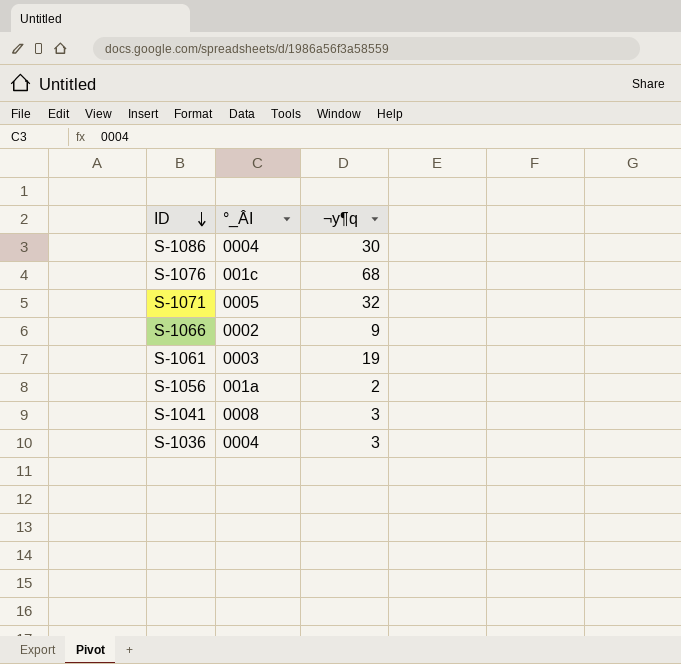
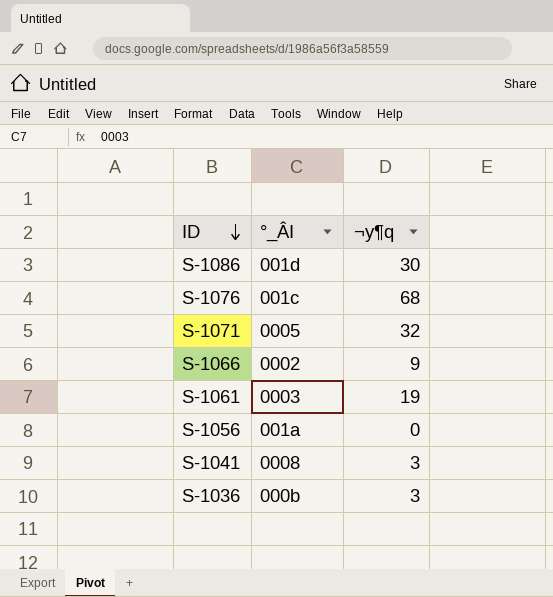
S-1086 | °_ÂI: 0004 -> 001d
S-1056 | ¬y¶q: 2 -> 0
S-1036 | °_ÂI: 0004 -> 000b

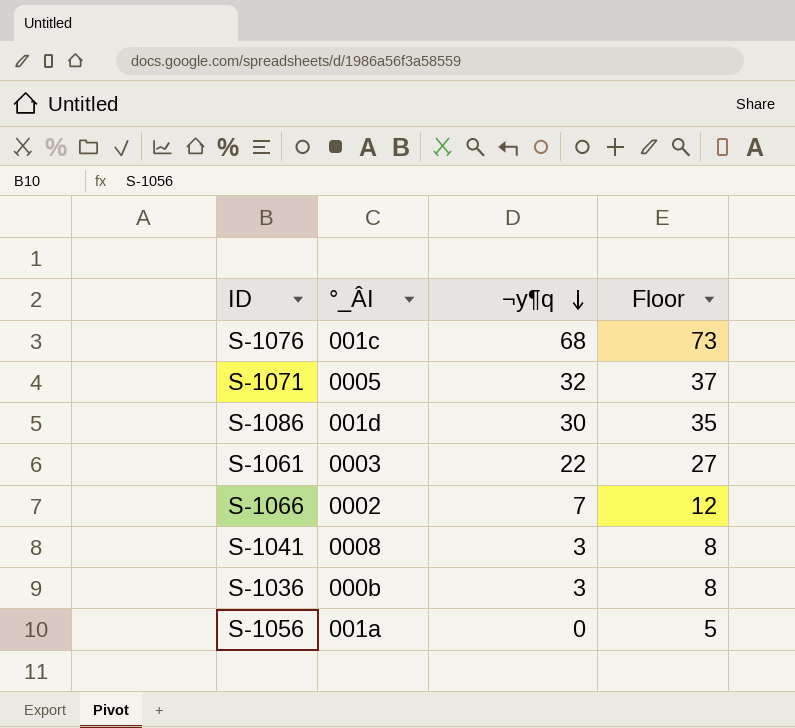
row order: ID descending -> ¬y¶q descending
column Floor | formula: none -> [¬y¶q] + 5
S-1061 | ¬y¶q: 19 -> 22
S-1066 | ¬y¶q: 9 -> 7

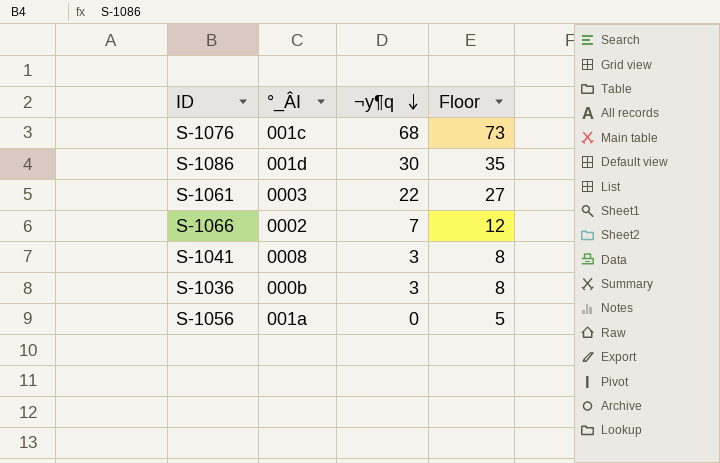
row S-1071: 0005 | 32 | 37 -> none

